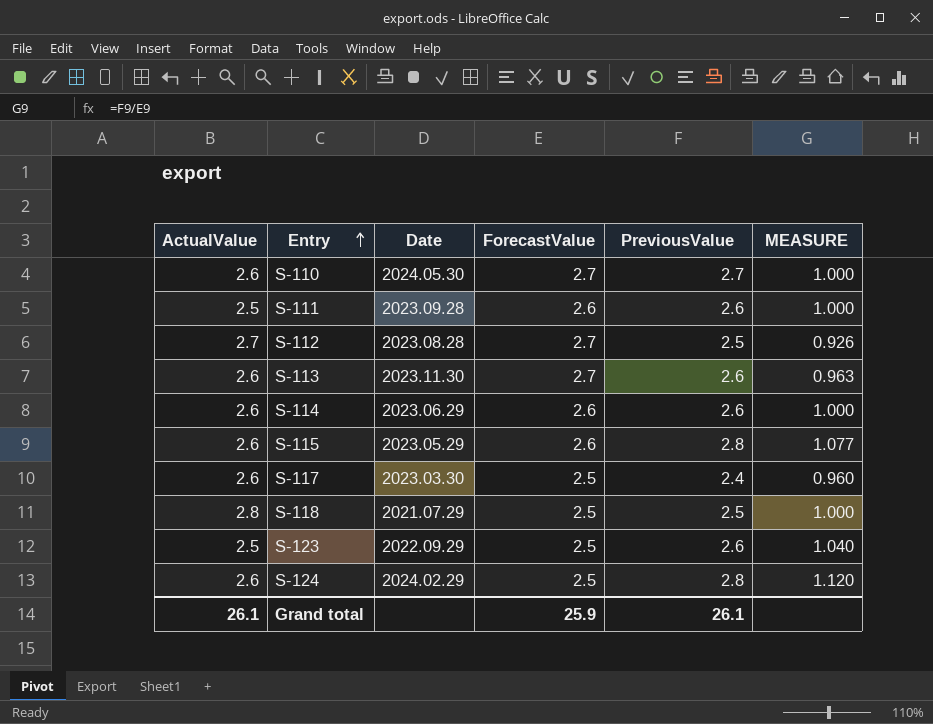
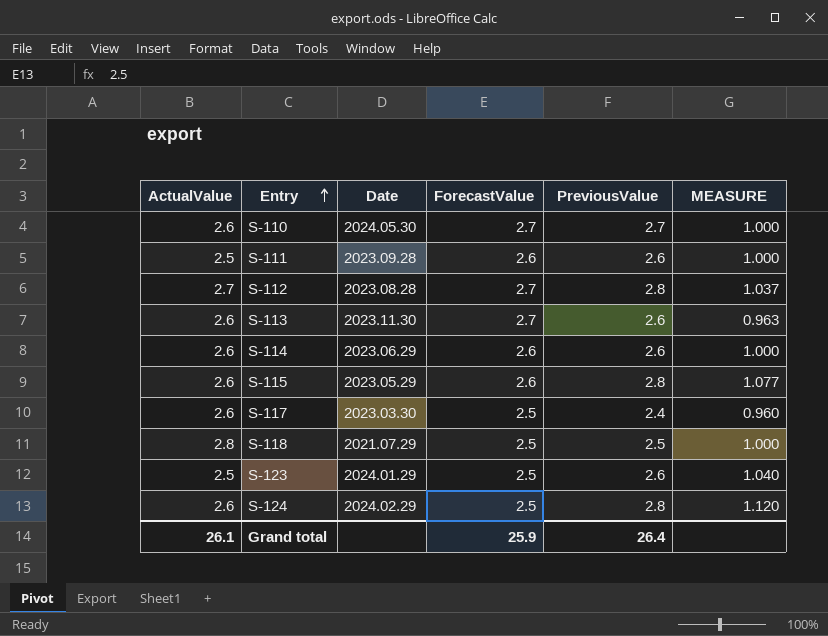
S-112 | PreviousValue: 2.5 -> 2.8
S-112 | MEASURE: 0.926 -> 1.037
S-123 | Date: 2022.09.29 -> 2024.01.29
Grand total | PreviousValue: 26.1 -> 26.4

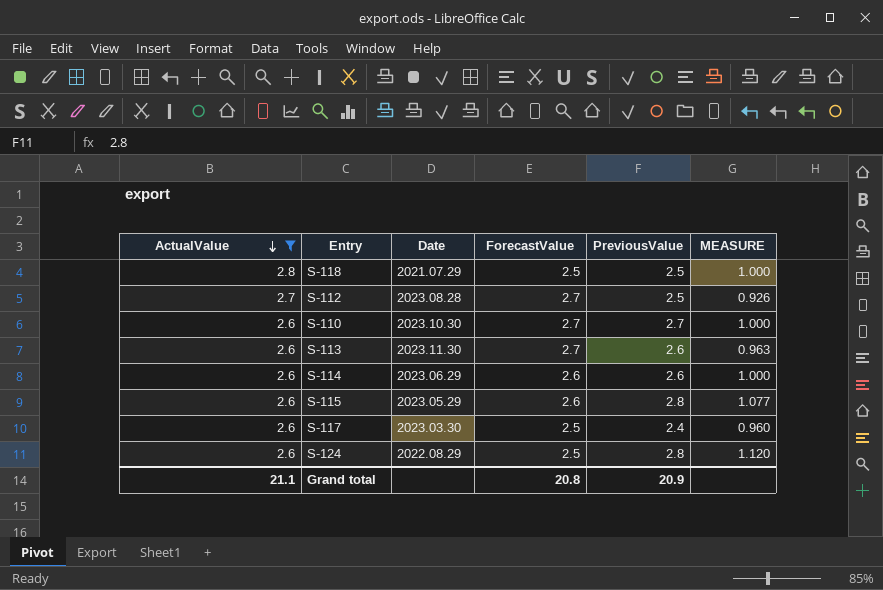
filter: none -> ActualValue != 2.5
row order: Entry ascending -> ActualValue descending
S-112 | PreviousValue: 2.8 -> 2.5
S-112 | MEASURE: 1.037 -> 0.926
S-110 | Date: 2024.05.30 -> 2023.10.30
S-124 | Date: 2024.02.29 -> 2022.08.29
Grand total | ActualValue: 26.1 -> 21.1
Grand total | ForecastValue: 25.9 -> 20.8
Grand total | PreviousValue: 26.4 -> 20.9

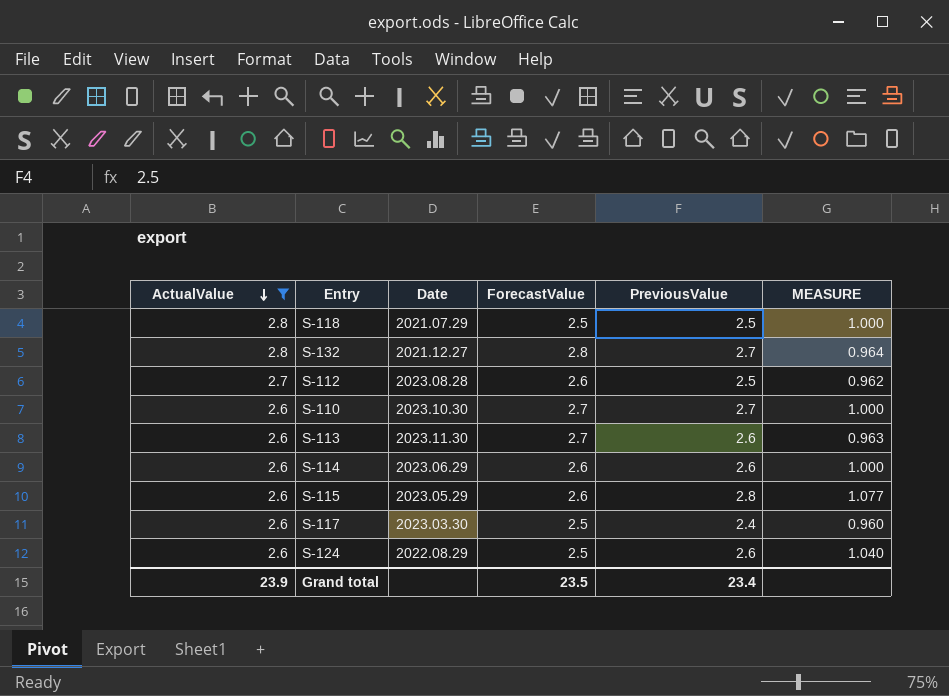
row S-132: none -> 2.8 | 2021.12.27 | 2.8 | 2.7 | 0.964
S-112 | ForecastValue: 2.7 -> 2.6
S-112 | MEASURE: 0.926 -> 0.962
S-124 | PreviousValue: 2.8 -> 2.6
S-124 | MEASURE: 1.120 -> 1.040
Grand total | ActualValue: 21.1 -> 23.9
Grand total | ForecastValue: 20.8 -> 23.5
Grand total | PreviousValue: 20.9 -> 23.4

